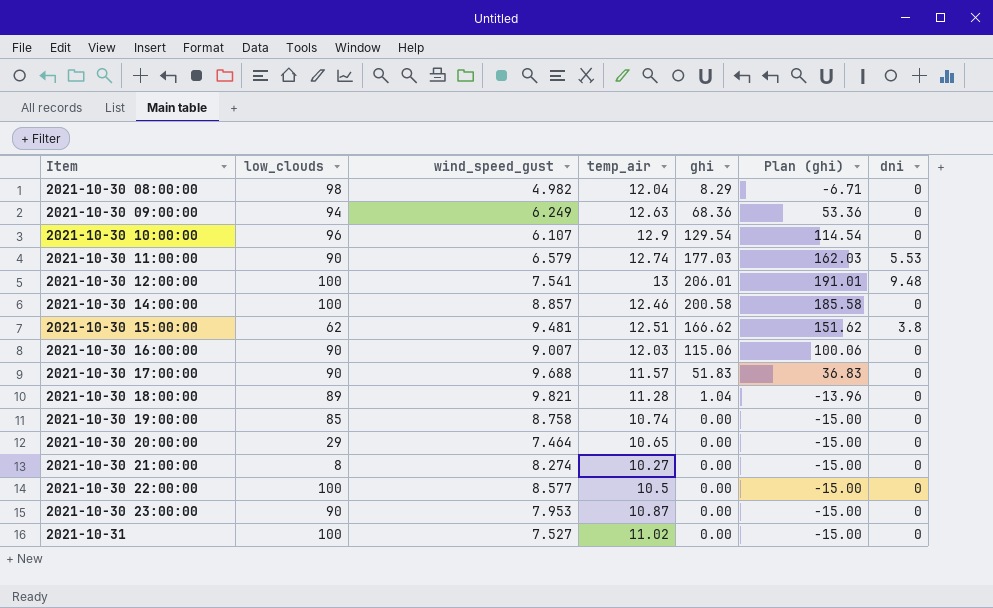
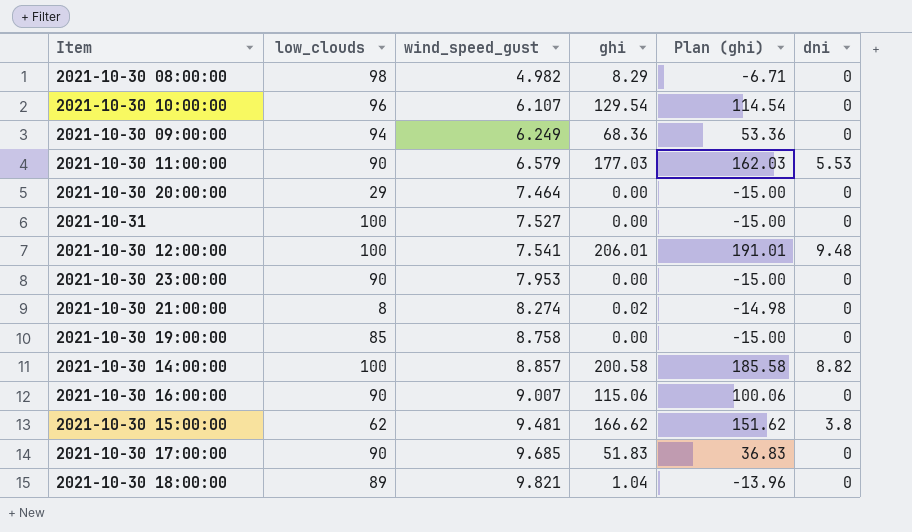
row order: Item ascending -> wind_speed_gust ascending
column temp_air | position: 4 -> none
row 2021-10-30 22:00:00: 100 | 8.577 | 10.5 | 0.00 | -15.00 | 0 -> none
2021-10-30 21:00:00 | ghi: 0.00 -> 0.02
2021-10-30 21:00:00 | Plan (ghi): -15.00 -> -14.98
2021-10-30 14:00:00 | dni: 0 -> 8.82
2021-10-30 17:00:00 | wind_speed_gust: 9.688 -> 9.685

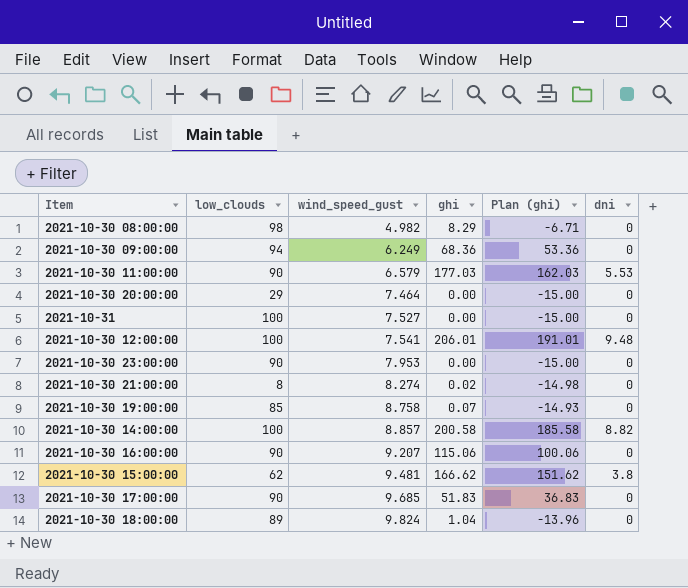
row 2021-10-30 10:00:00: 96 | 6.107 | 129.54 | 114.54 | 0 -> none
2021-10-30 19:00:00 | ghi: 0.00 -> 0.07
2021-10-30 19:00:00 | Plan (ghi): -15.00 -> -14.93
2021-10-30 16:00:00 | wind_speed_gust: 9.007 -> 9.207
2021-10-30 18:00:00 | wind_speed_gust: 9.821 -> 9.824

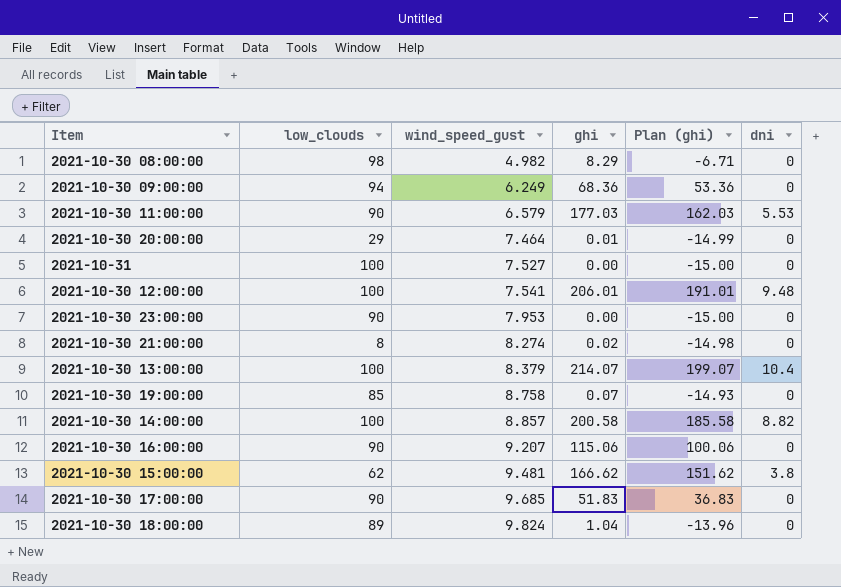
2021-10-30 20:00:00 | ghi: 0.00 -> 0.01
2021-10-30 20:00:00 | Plan (ghi): -15.00 -> -14.99
row 2021-10-30 13:00:00: none -> 100 | 8.379 | 214.07 | 199.07 | 10.4

